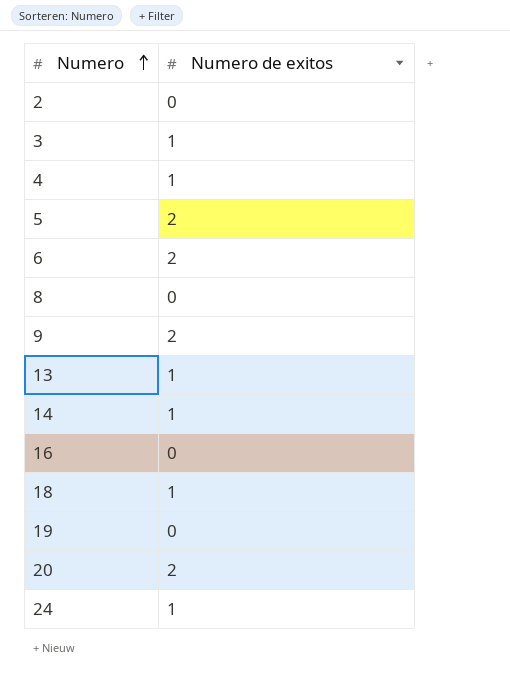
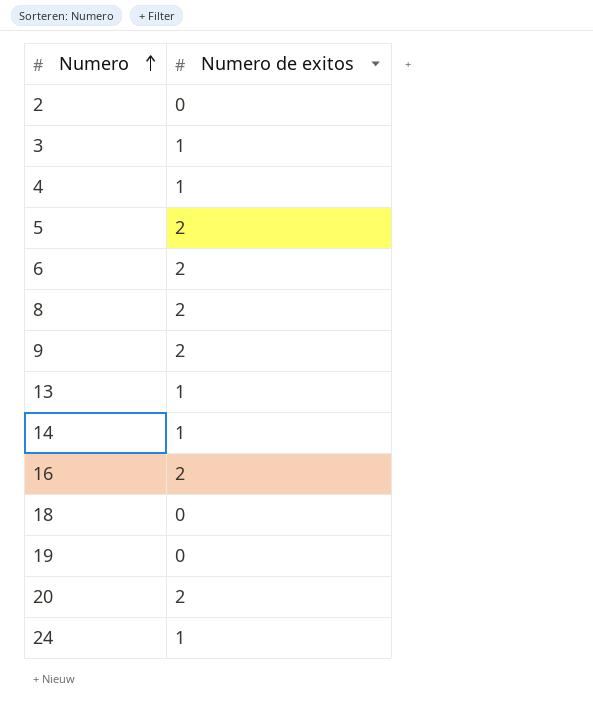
8 | Numero de exitos: 0 -> 2
16 | Numero de exitos: 0 -> 2
18 | Numero de exitos: 1 -> 0

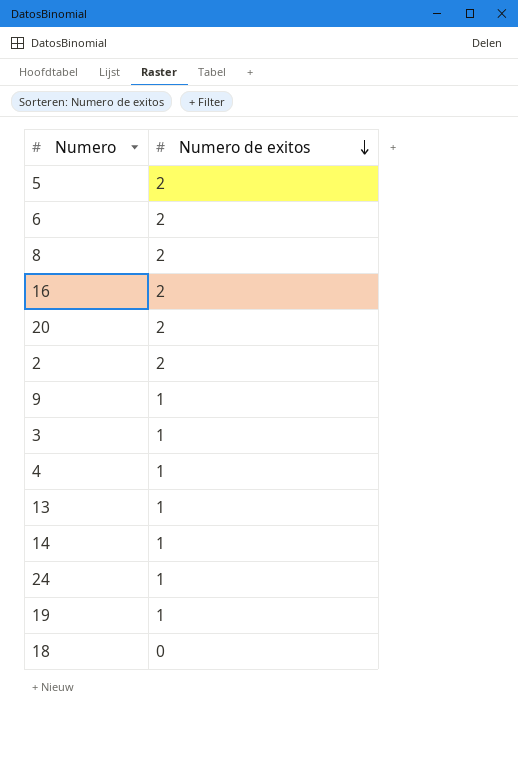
row order: Numero ascending -> Numero de exitos descending
2 | Numero de exitos: 0 -> 2
9 | Numero de exitos: 2 -> 1
19 | Numero de exitos: 0 -> 1

